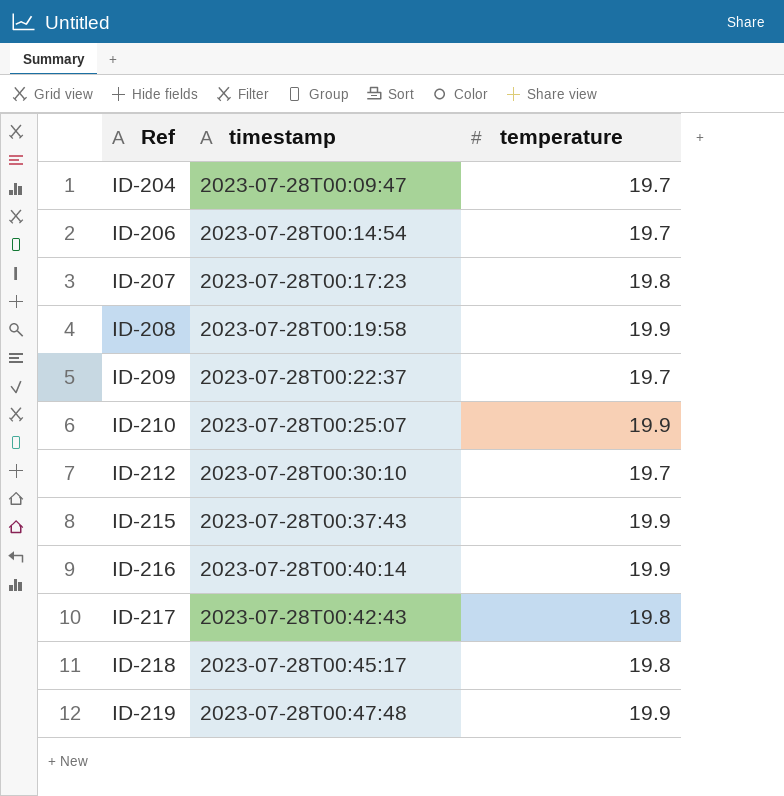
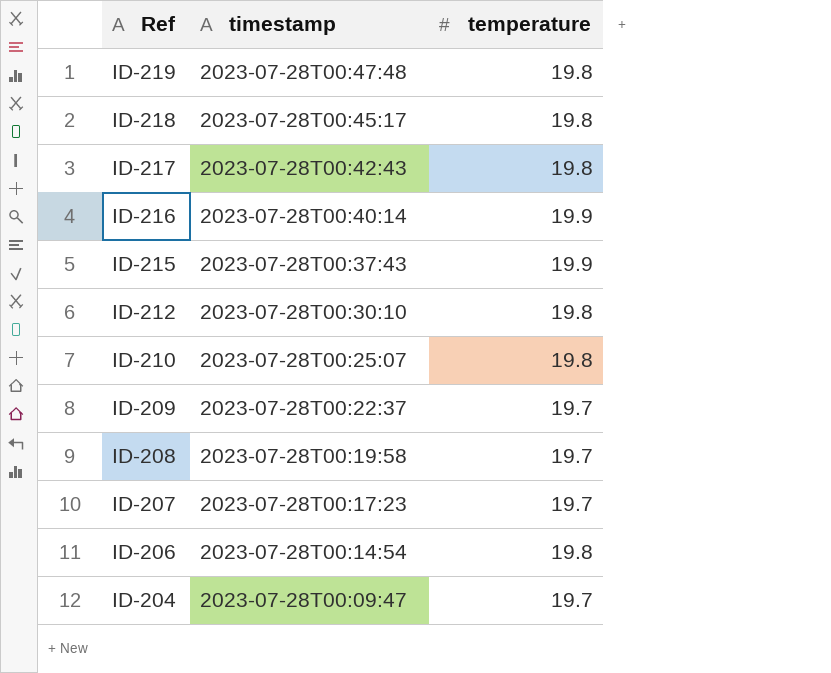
row order: Ref ascending -> Ref descending
ID-219 | temperature: 19.9 -> 19.8
ID-212 | temperature: 19.7 -> 19.8
ID-210 | temperature: 19.9 -> 19.8
ID-208 | temperature: 19.9 -> 19.7
ID-207 | temperature: 19.8 -> 19.7
ID-206 | temperature: 19.7 -> 19.8

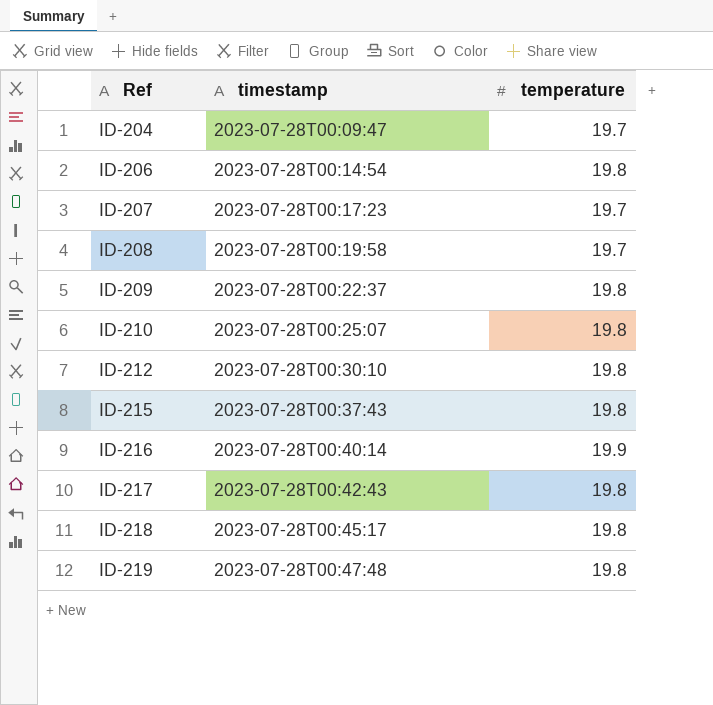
row order: Ref descending -> Ref ascending
ID-209 | temperature: 19.7 -> 19.8
ID-215 | temperature: 19.9 -> 19.8

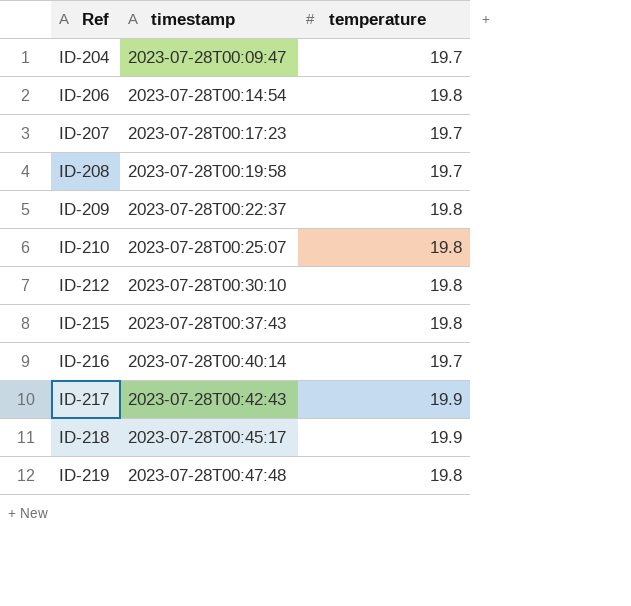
ID-216 | temperature: 19.9 -> 19.7
ID-217 | temperature: 19.8 -> 19.9
ID-218 | temperature: 19.8 -> 19.9

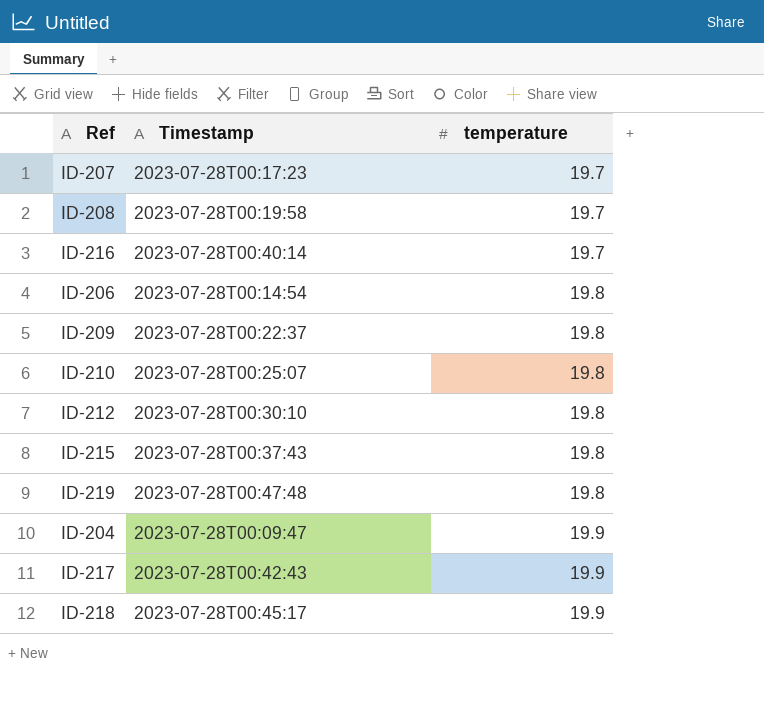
row order: Ref ascending -> temperature ascending
column name: timestamp -> Timestamp
ID-204 | temperature: 19.7 -> 19.9

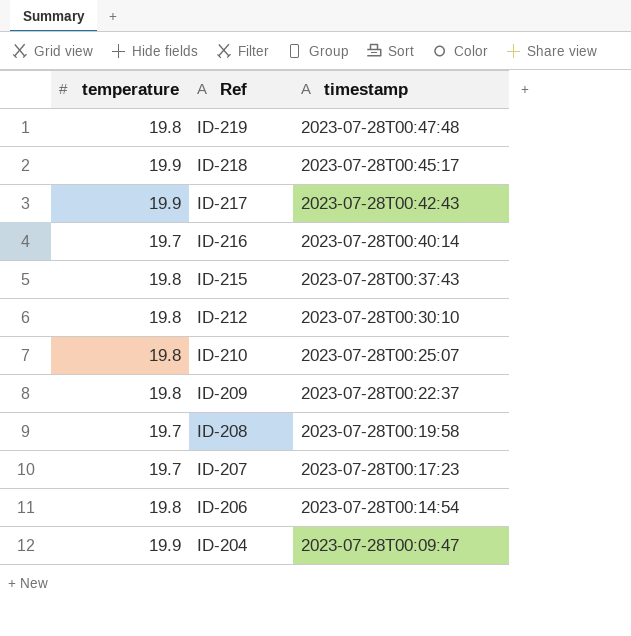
row order: temperature ascending -> Ref descending
column temperature | position: 3 -> 1
column name: Timestamp -> timestamp

